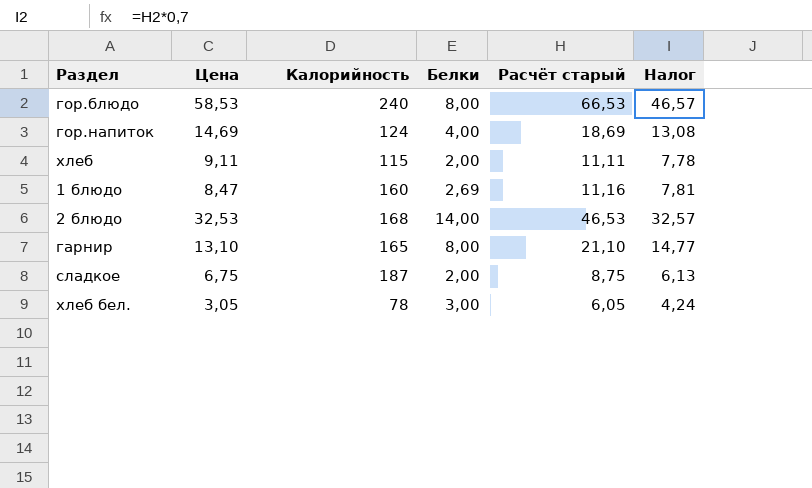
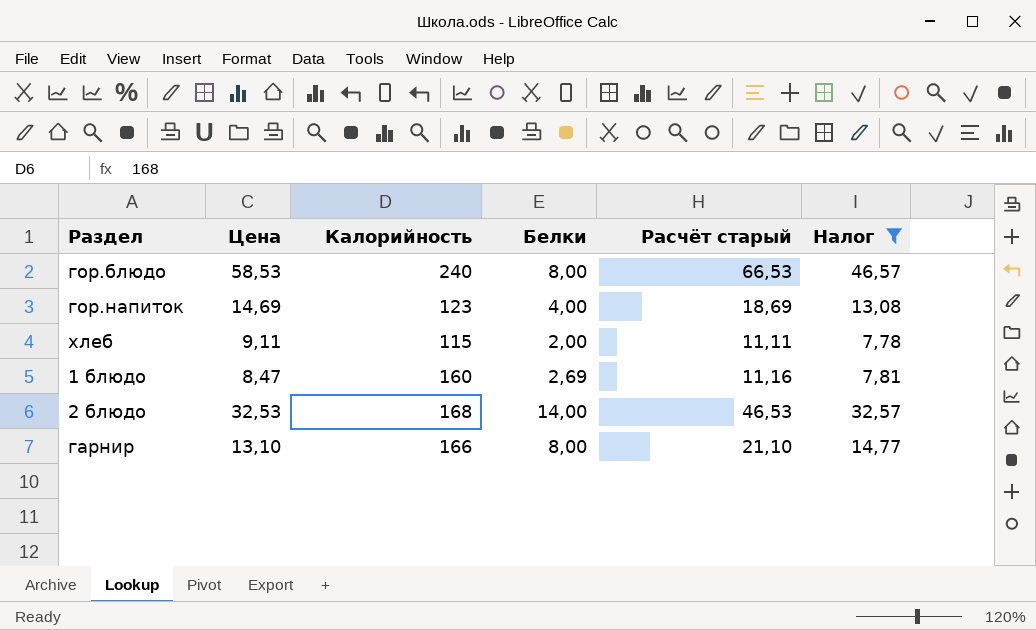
filter: none -> Налог >= 7,78
гор.напиток | Калорийность: 124 -> 123
гарнир | Калорийность: 165 -> 166

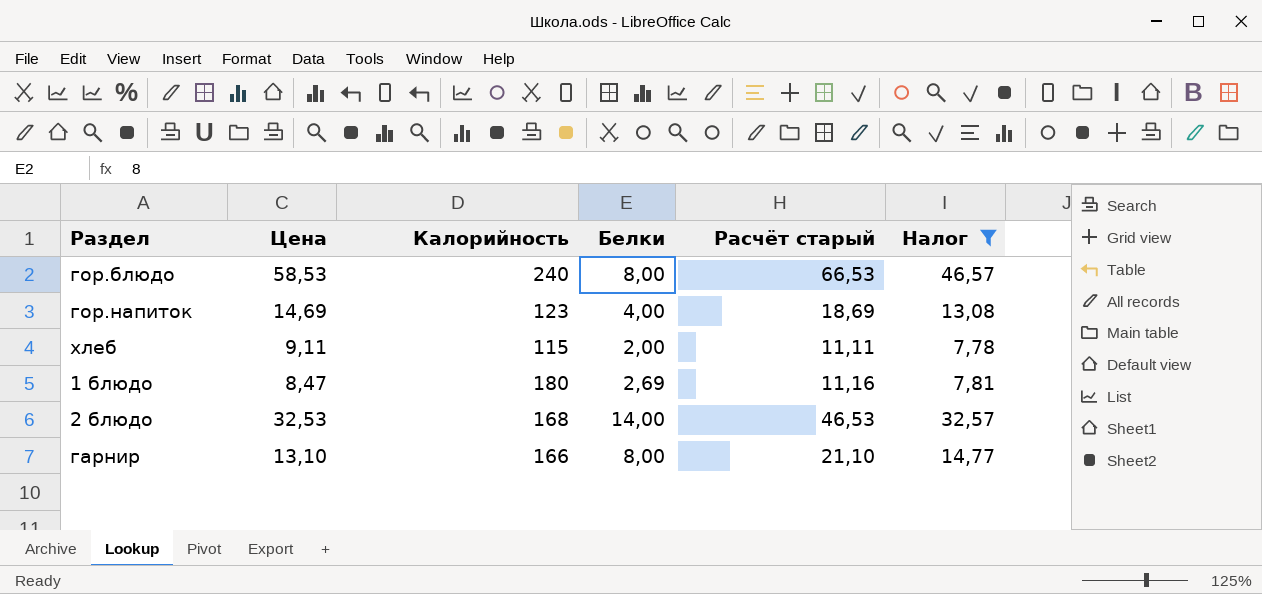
1 блюдо | Калорийность: 160 -> 180

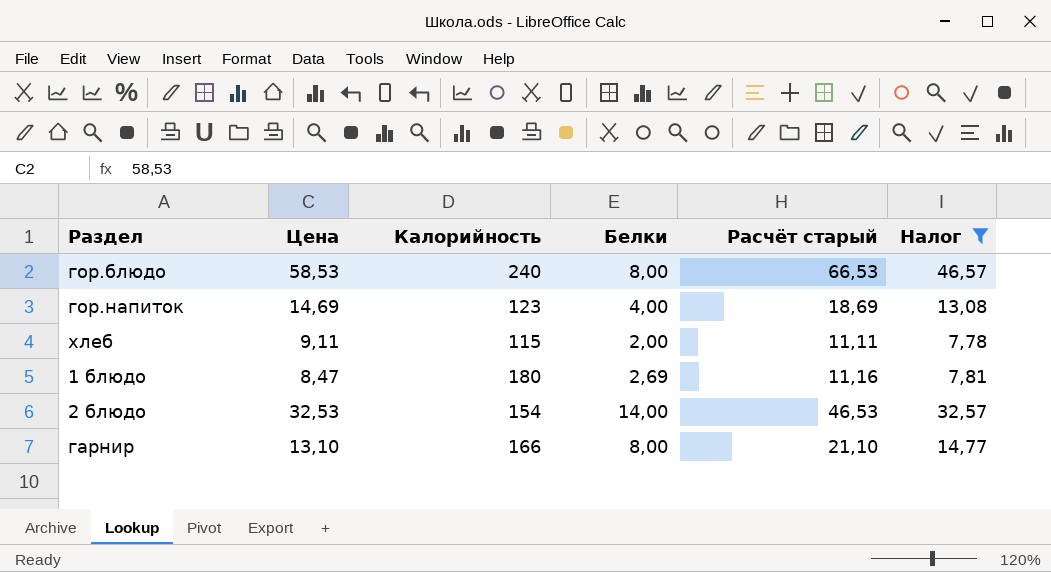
2 блюдо | Калорийность: 168 -> 154

